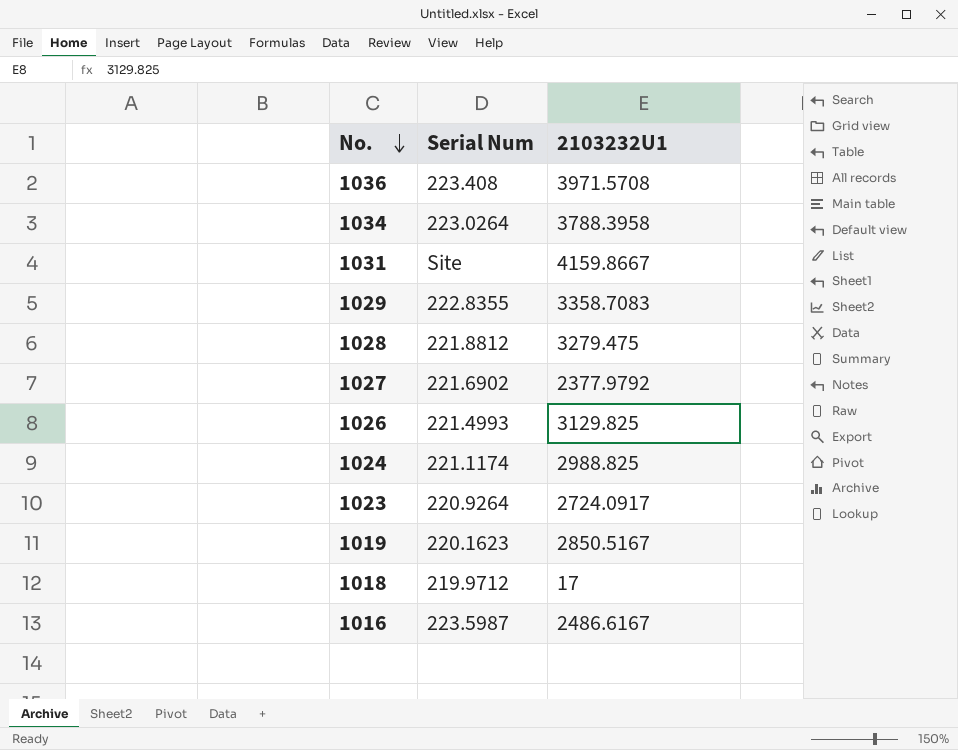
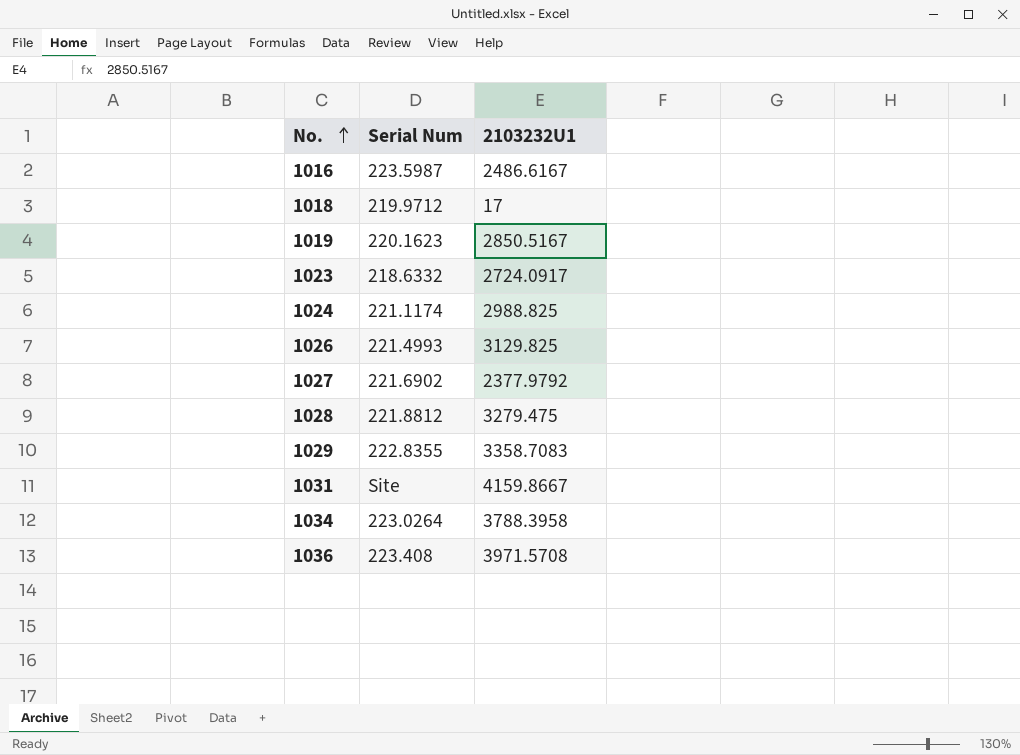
row order: No. descending -> No. ascending
1023 | Serial Num: 220.9264 -> 218.6332

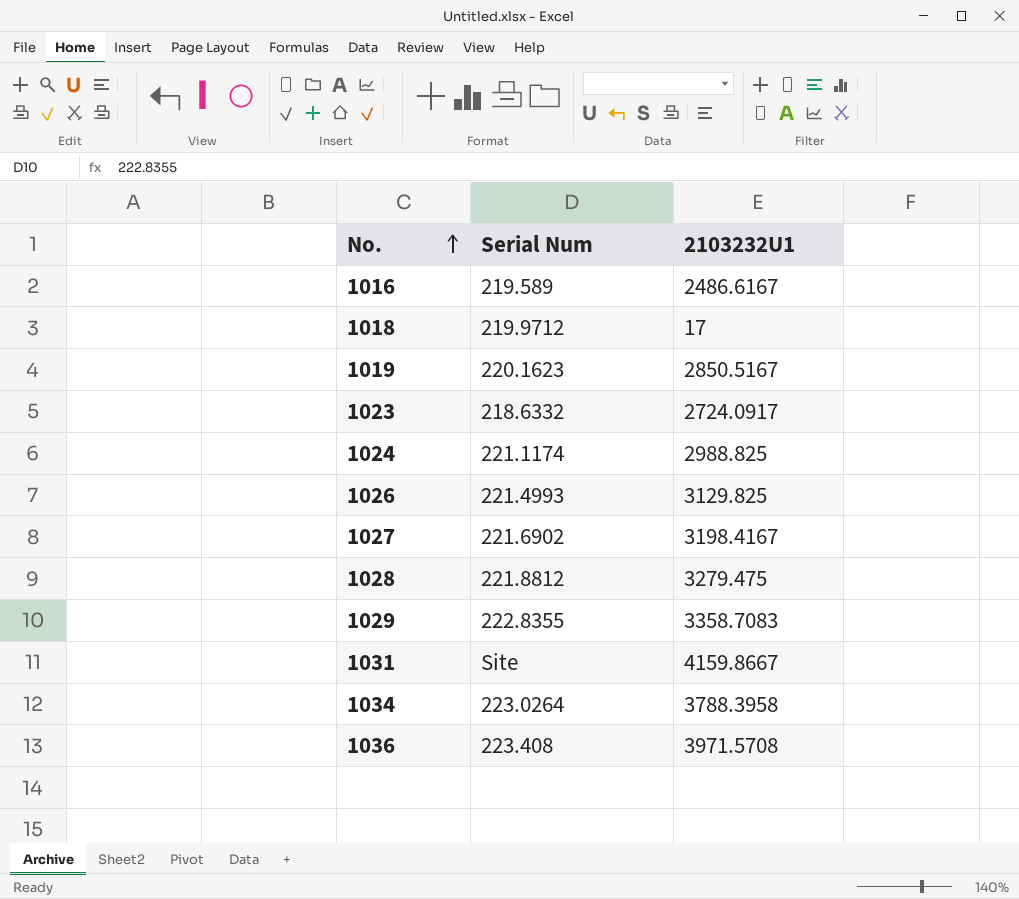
1016 | Serial Num: 223.5987 -> 219.589
1027 | 2103232U1: 2377.9792 -> 3198.4167

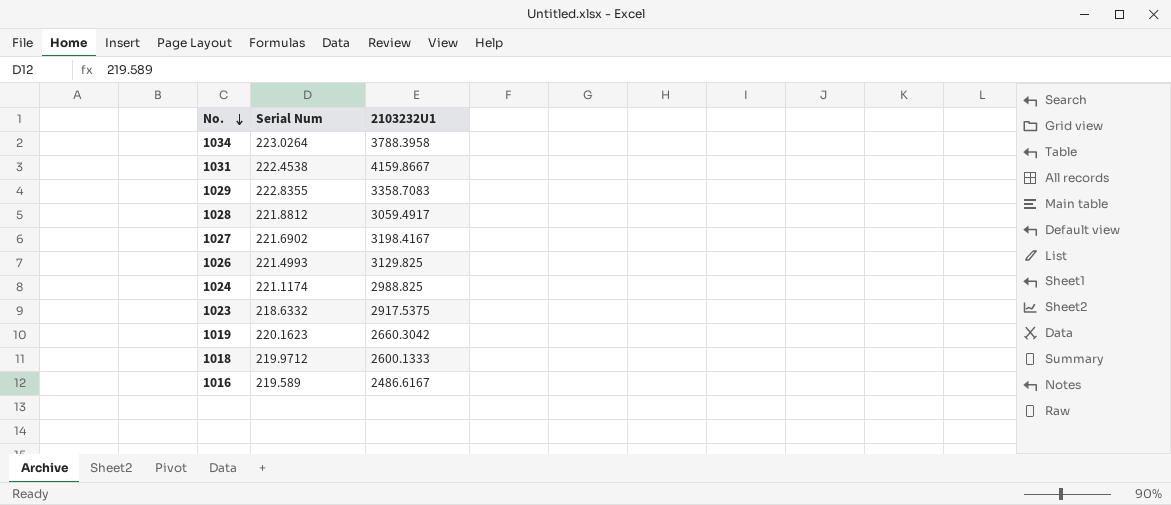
row order: No. ascending -> No. descending
row 1036: 223.408 | 3971.5708 -> none
1031 | Serial Num: Site -> 222.4538
1028 | 2103232U1: 3279.475 -> 3059.4917
1023 | 2103232U1: 2724.0917 -> 2917.5375
1019 | 2103232U1: 2850.5167 -> 2660.3042
1018 | 2103232U1: 17 -> 2600.1333

